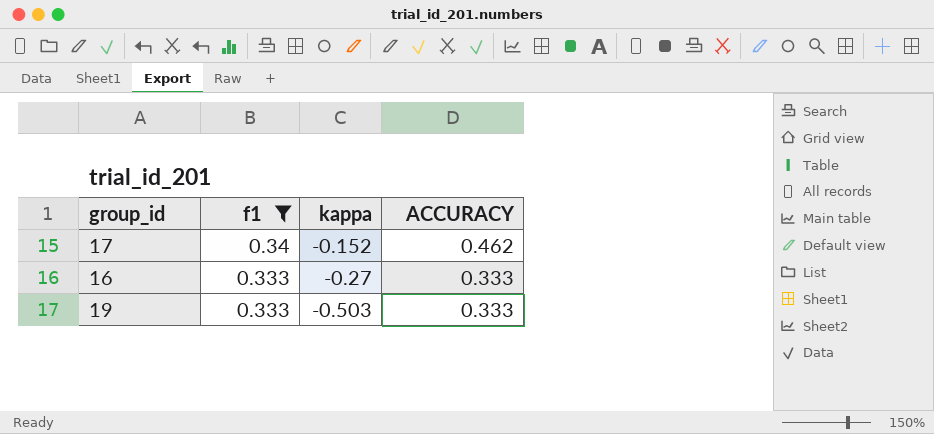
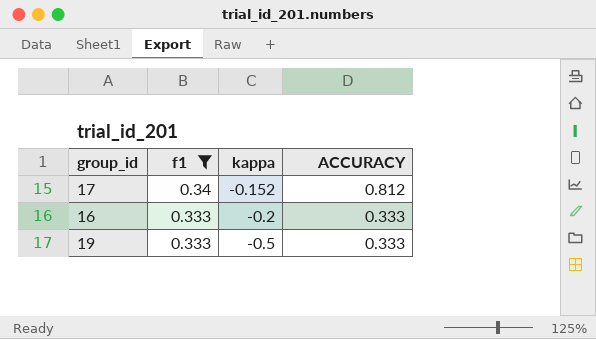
17 | ACCURACY: 0.462 -> 0.812
16 | kappa: -0.27 -> -0.2
19 | kappa: -0.503 -> -0.5

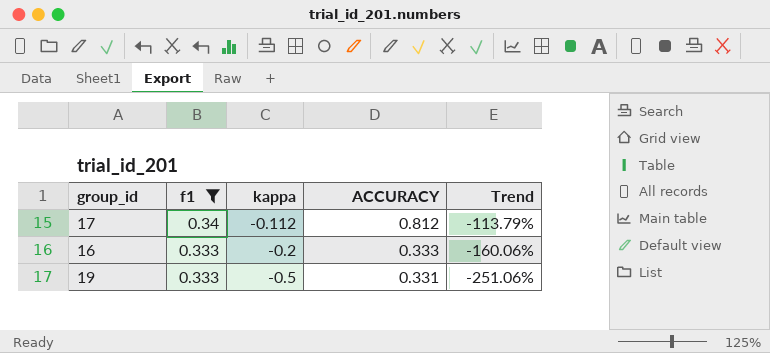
column Trend | formula: none -> ([kappa] - [ACCURACY]) / [ACCURACY]
17 | kappa: -0.152 -> -0.112
19 | ACCURACY: 0.333 -> 0.331

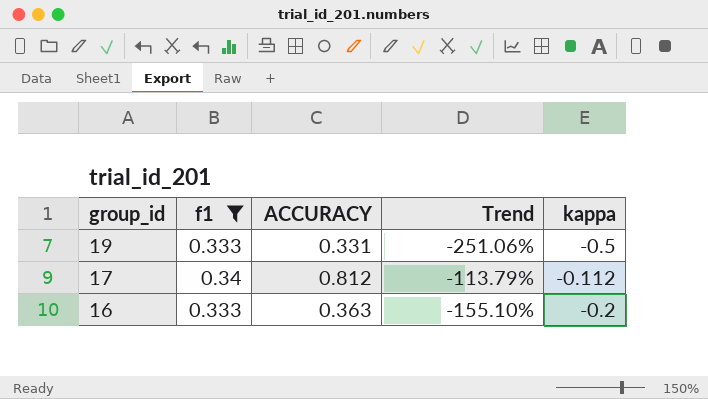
row order: f1 descending -> group_id descending
column kappa | position: 3 -> 5
16 | ACCURACY: 0.333 -> 0.363
16 | Trend: -160.06% -> -155.10%

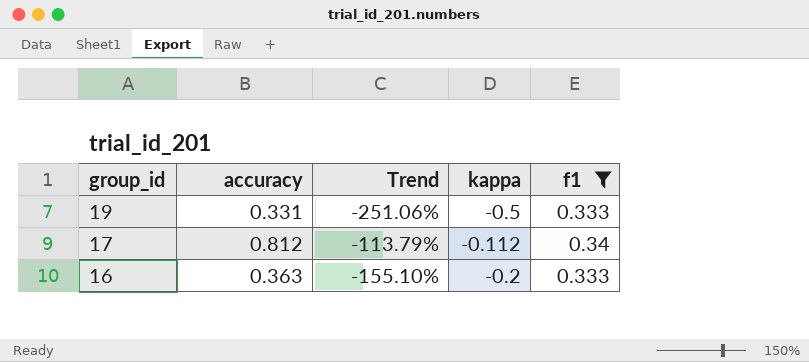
column name: ACCURACY -> accuracy
column f1 | position: 2 -> 5

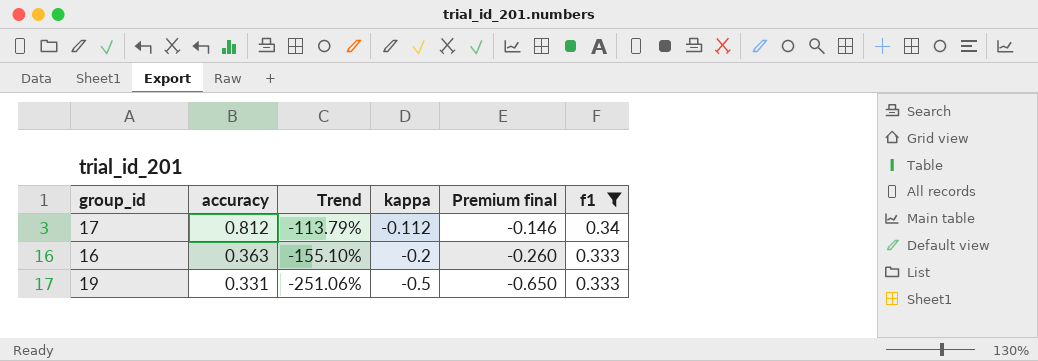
row order: group_id descending -> accuracy descending
column Premium final | formula: none -> [kappa] * 1.3

